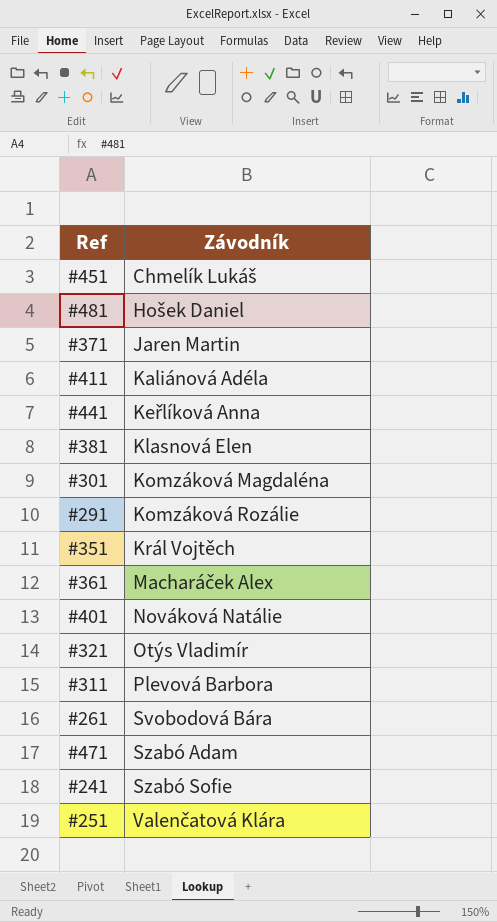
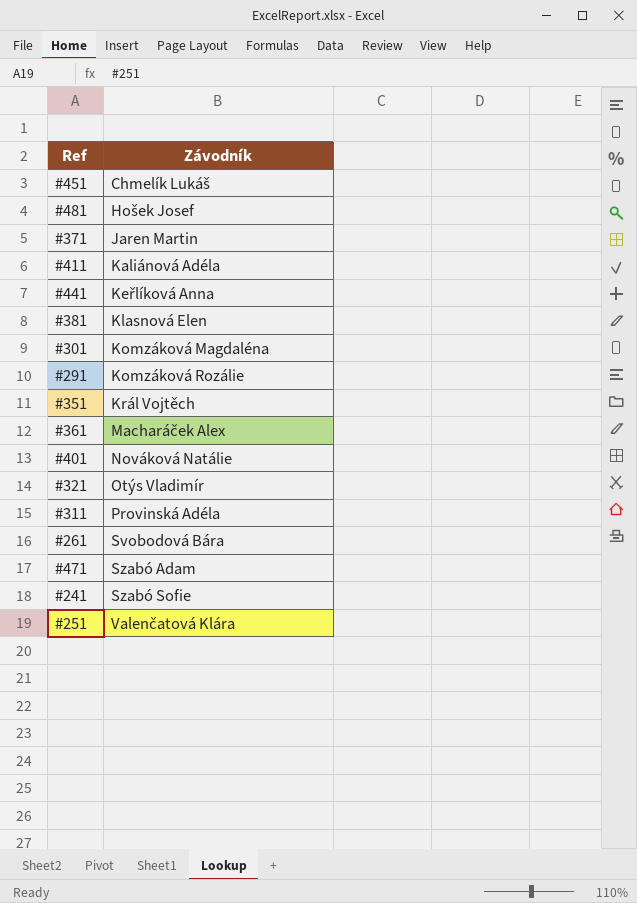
#481 | Závodník: Hošek Daniel -> Hošek Josef
#311 | Závodník: Plevová Barbora -> Provinská Adéla

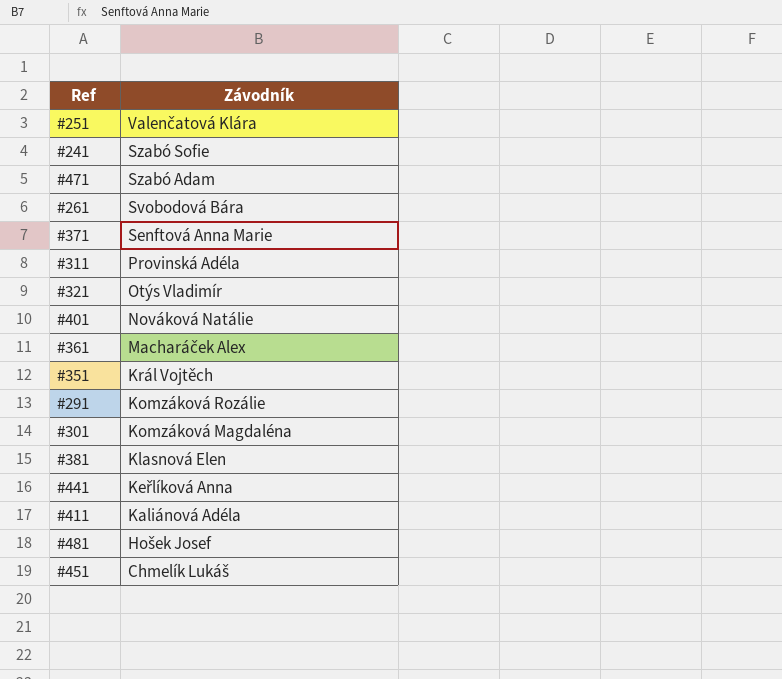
row order: Závodník ascending -> Závodník descending
#371 | Závodník: Jaren Martin -> Senftová Anna Marie

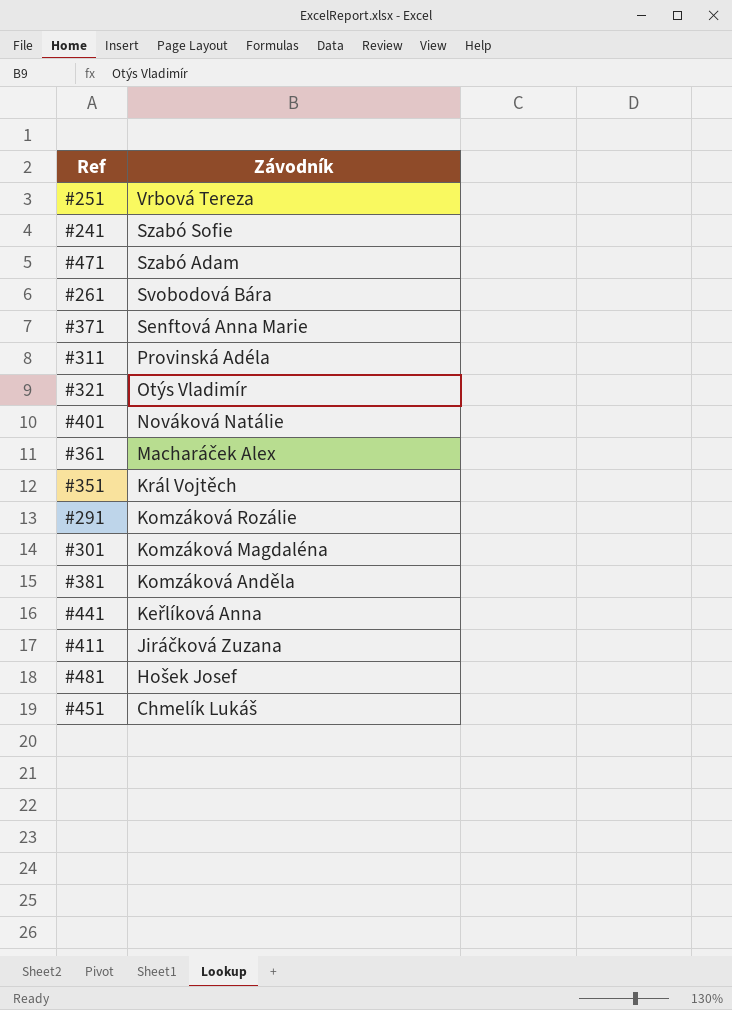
#251 | Závodník: Valenčatová Klára -> Vrbová Tereza
#381 | Závodník: Klasnová Elen -> Komzáková Anděla
#411 | Závodník: Kaliánová Adéla -> Jiráčková Zuzana

